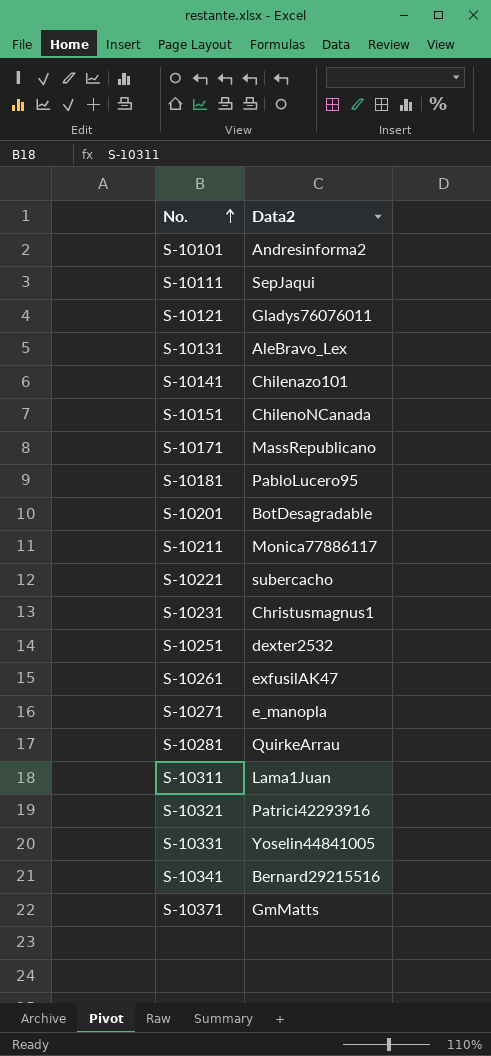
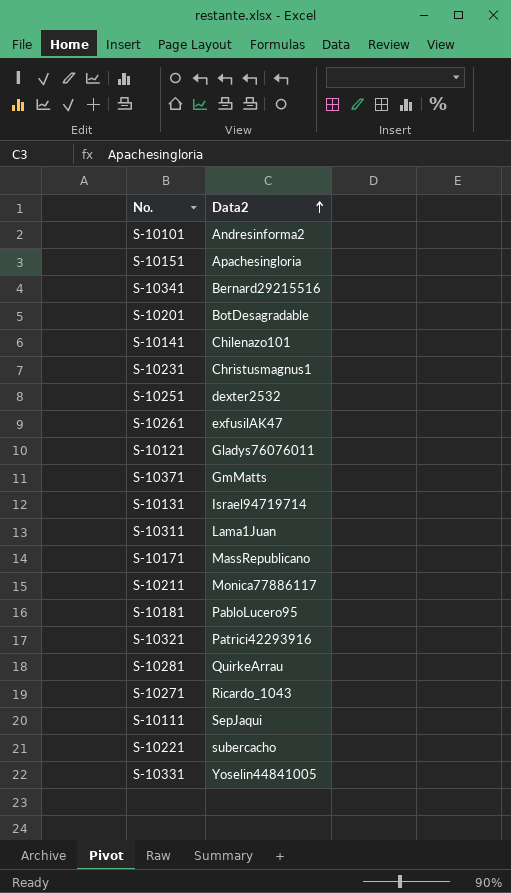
row order: No. ascending -> Data2 ascending
S-10151 | Data2: ChilenoNCanada -> Apachesingloria
S-10131 | Data2: AleBravo_Lex -> Israel94719714
S-10271 | Data2: e_manopla -> Ricardo_1043

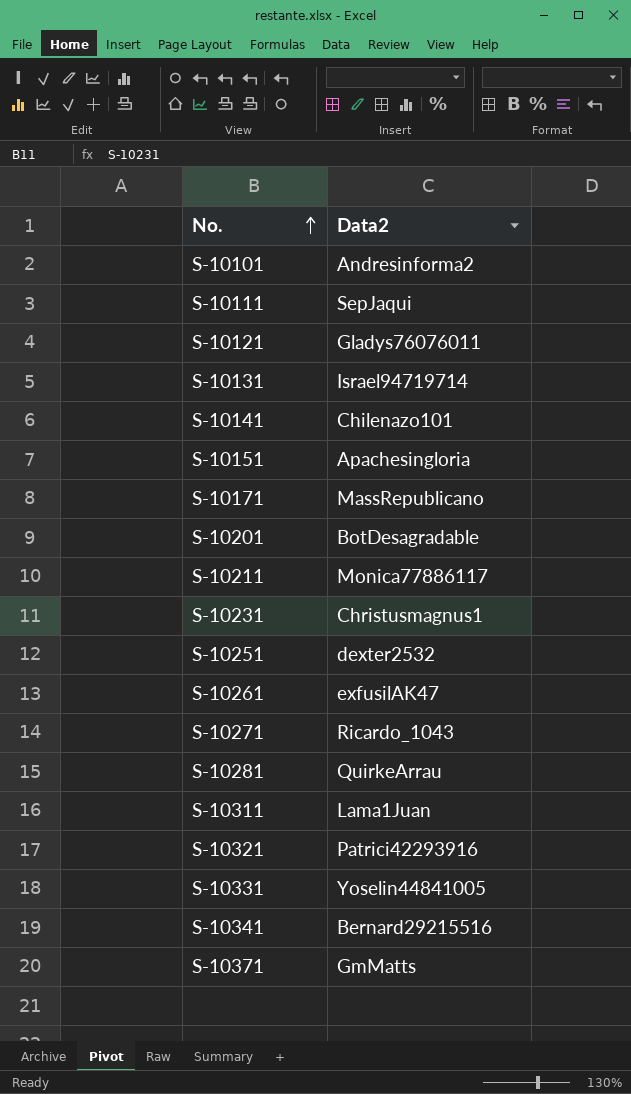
row order: Data2 ascending -> No. ascending
row S-10181: PabloLucero95 -> none
row S-10221: subercacho -> none

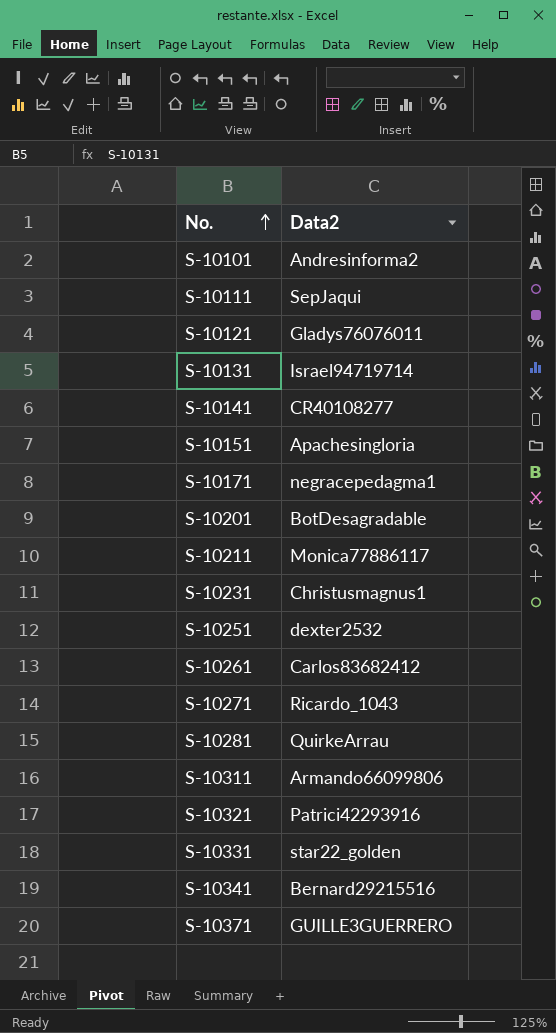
S-10141 | Data2: Chilenazo101 -> CR40108277
S-10171 | Data2: MassRepublicano -> negracepedagma1
S-10261 | Data2: exfusilAK47 -> Carlos83682412
S-10311 | Data2: Lama1Juan -> Armando66099806
S-10331 | Data2: Yoselin44841005 -> star22_golden
S-10371 | Data2: GmMatts -> GUILLE3GUERRERO

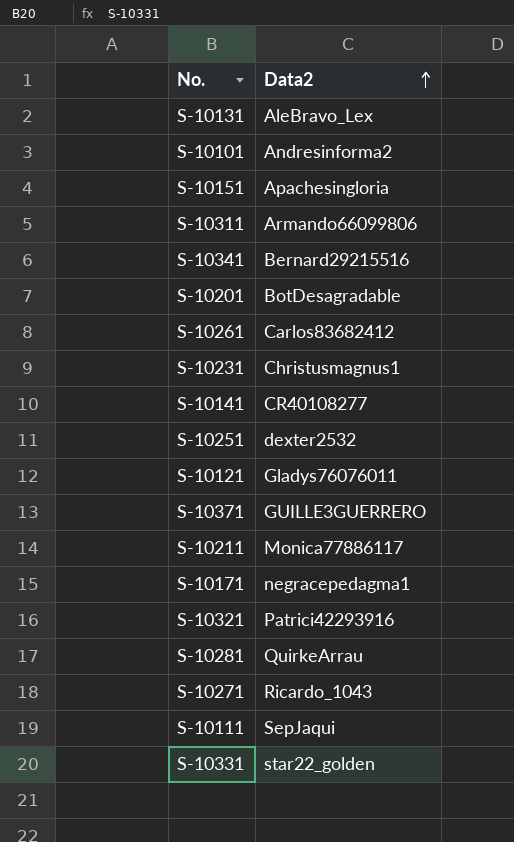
row order: No. ascending -> Data2 ascending
S-10131 | Data2: Israel94719714 -> AleBravo_Lex

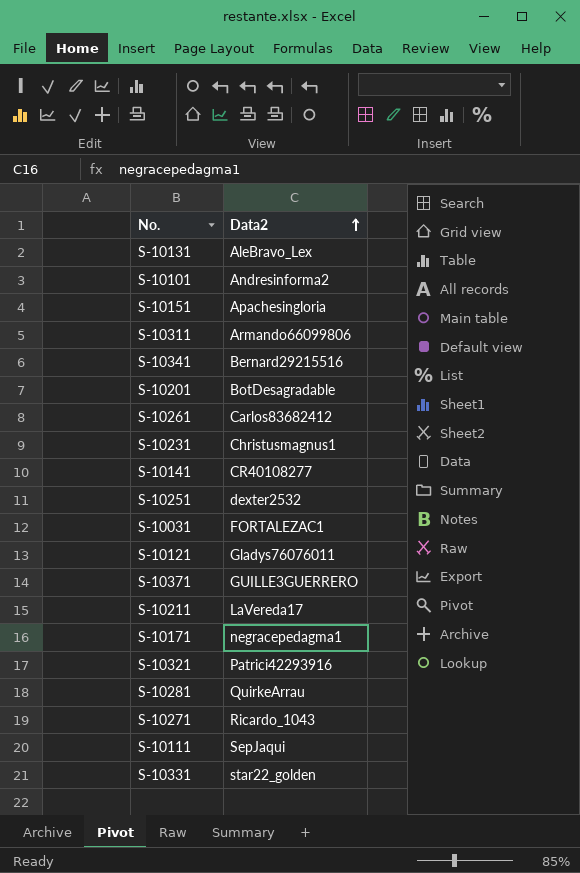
row S-10031: none -> FORTALEZAC1
S-10211 | Data2: Monica77886117 -> LaVereda17

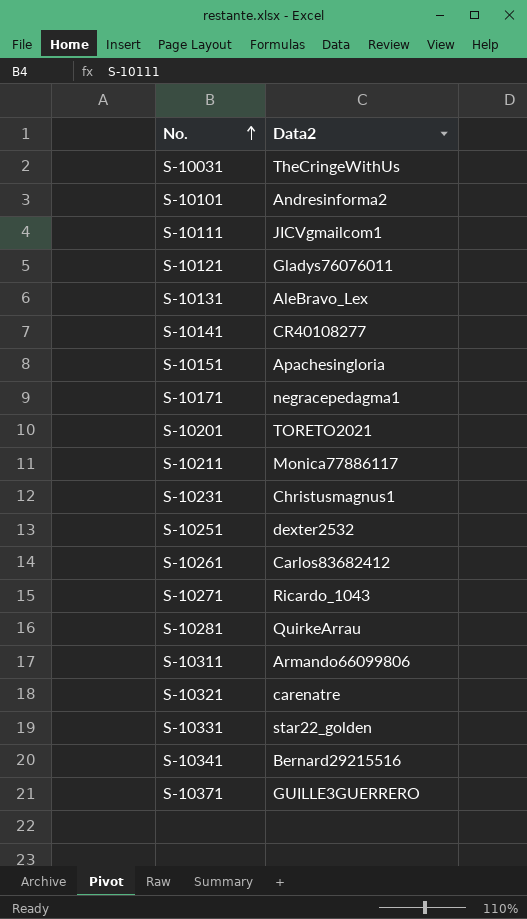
row order: Data2 ascending -> No. ascending
S-10031 | Data2: FORTALEZAC1 -> TheCringeWithUs
S-10111 | Data2: SepJaqui -> JICVgmailcom1
S-10201 | Data2: BotDesagradable -> TORETO2021
S-10211 | Data2: LaVereda17 -> Monica77886117
S-10321 | Data2: Patrici42293916 -> carenatre

